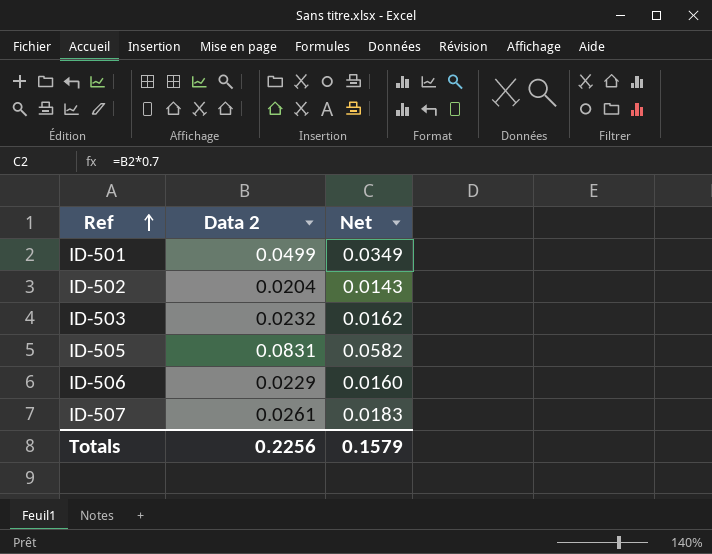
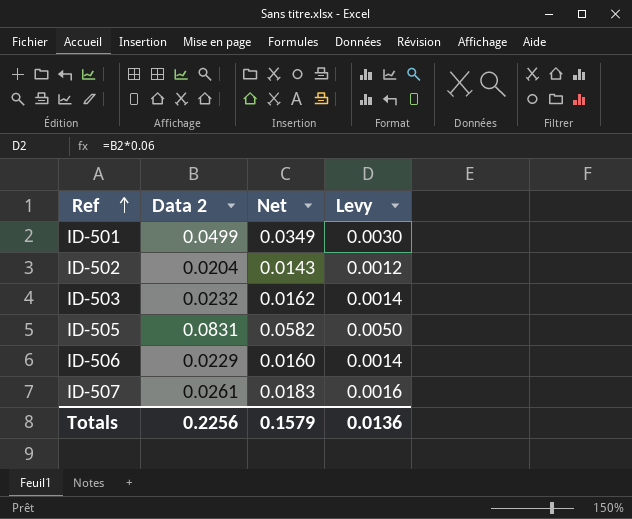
column Levy | formula: none -> [Data 2] * 0.06

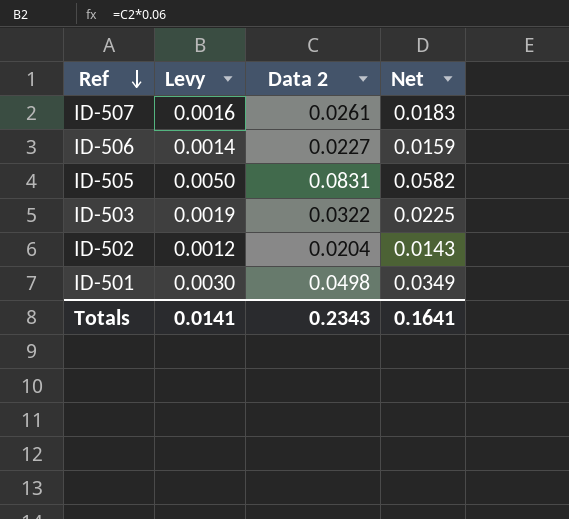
row order: Ref ascending -> Ref descending
column Levy | position: 4 -> 2
ID-506 | Data 2: 0.0229 -> 0.0227
ID-506 | Net: 0.0160 -> 0.0159
ID-503 | Levy: 0.0014 -> 0.0019
ID-503 | Data 2: 0.0232 -> 0.0322
ID-503 | Net: 0.0162 -> 0.0225
ID-501 | Data 2: 0.0499 -> 0.0498
Totals | Levy: 0.0136 -> 0.0141
Totals | Data 2: 0.2256 -> 0.2343
Totals | Net: 0.1579 -> 0.1641

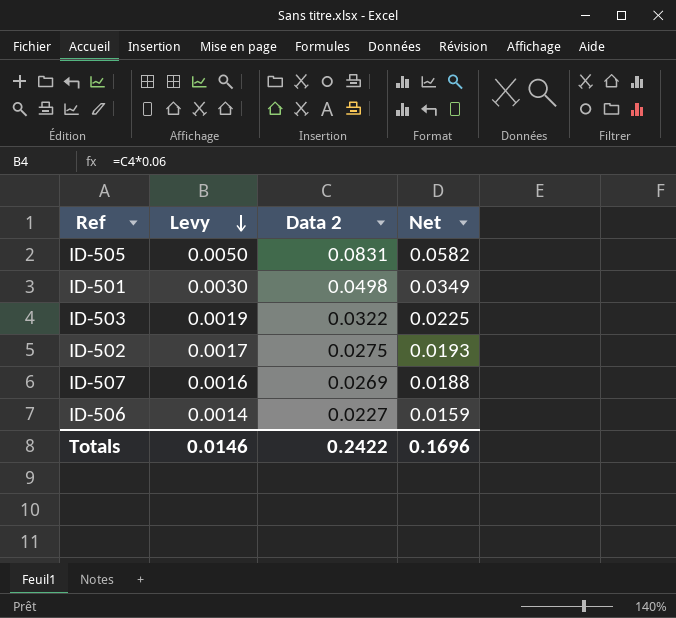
row order: Ref descending -> Levy descending
ID-502 | Levy: 0.0012 -> 0.0017
ID-502 | Data 2: 0.0204 -> 0.0275
ID-502 | Net: 0.0143 -> 0.0193
ID-507 | Data 2: 0.0261 -> 0.0269
ID-507 | Net: 0.0183 -> 0.0188
Totals | Levy: 0.0141 -> 0.0146
Totals | Data 2: 0.2343 -> 0.2422
Totals | Net: 0.1641 -> 0.1696

